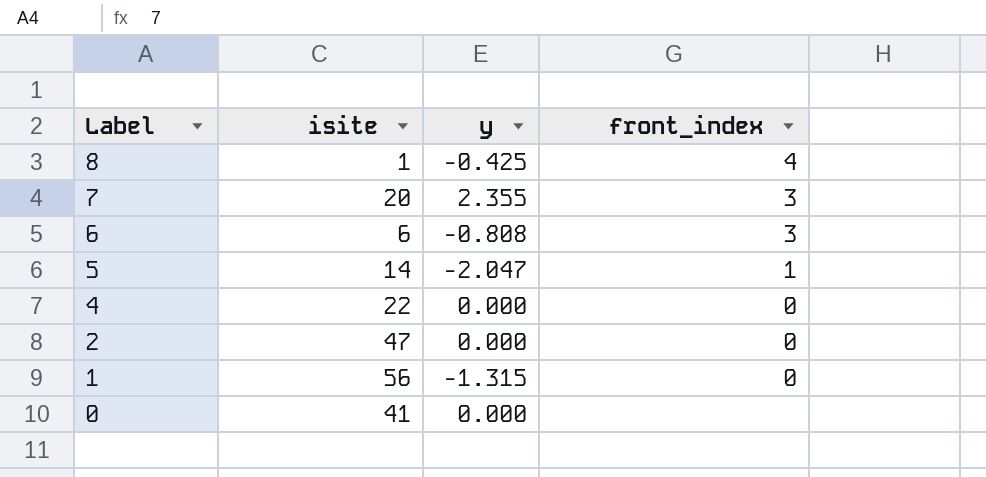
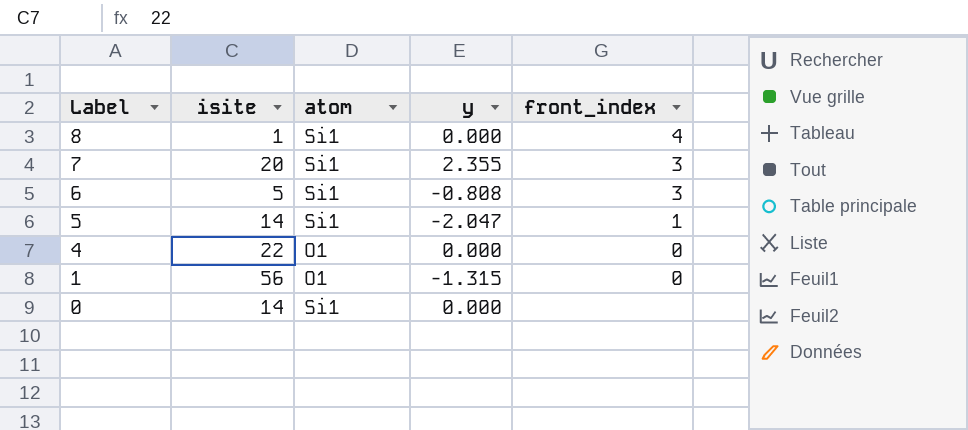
column atom | position: none -> 3
row 2: 47 | 0.000 | 0 -> none
8 | y: -0.425 -> 0.000
6 | isite: 6 -> 5
0 | isite: 41 -> 14

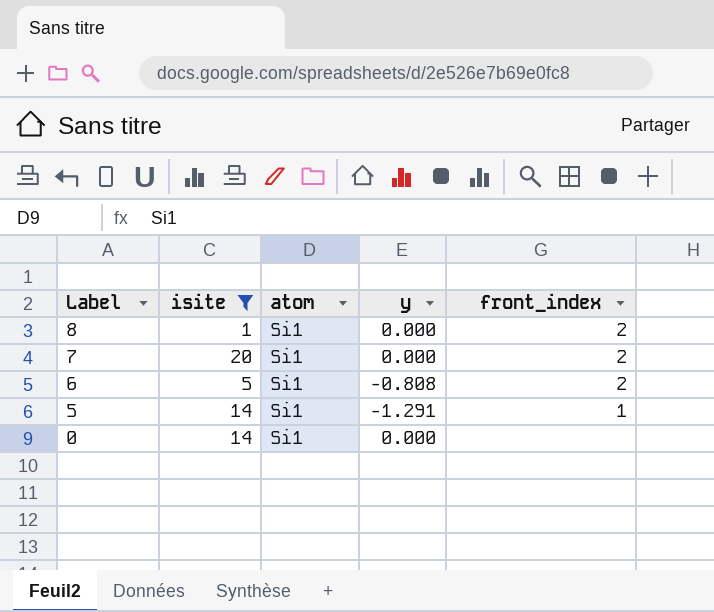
filter: none -> isite <= 20
8 | front_index: 4 -> 2
7 | y: 2.355 -> 0.000
7 | front_index: 3 -> 2
6 | front_index: 3 -> 2
5 | y: -2.047 -> -1.291

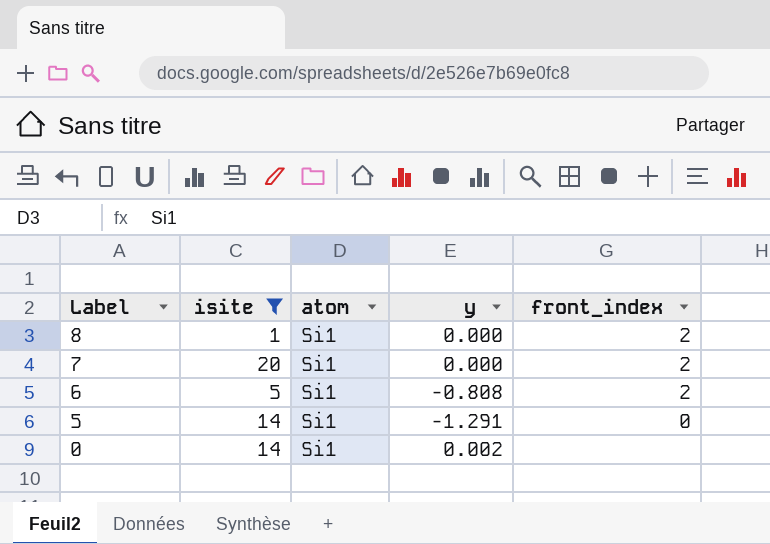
5 | front_index: 1 -> 0
0 | y: 0.000 -> 0.002

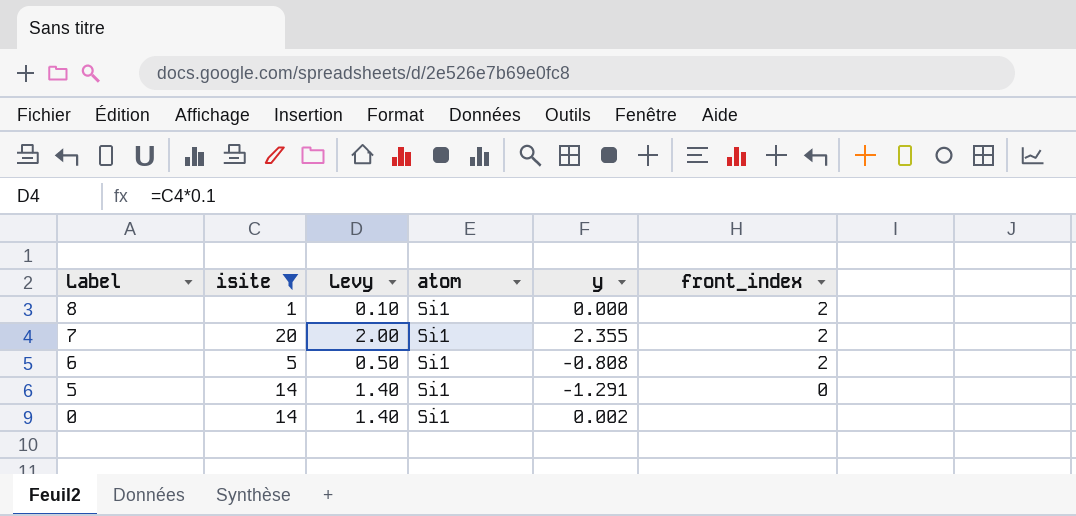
column Levy | formula: none -> [isite] * 0.1
7 | y: 0.000 -> 2.355

